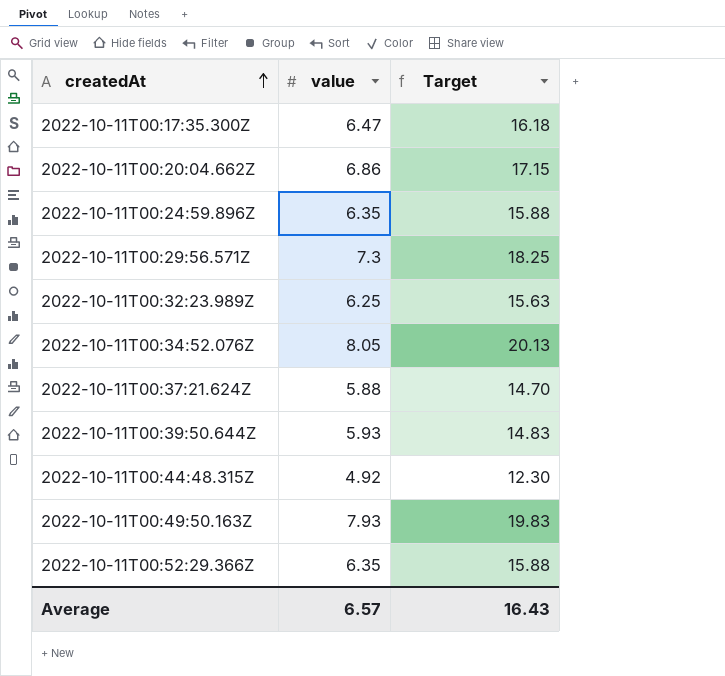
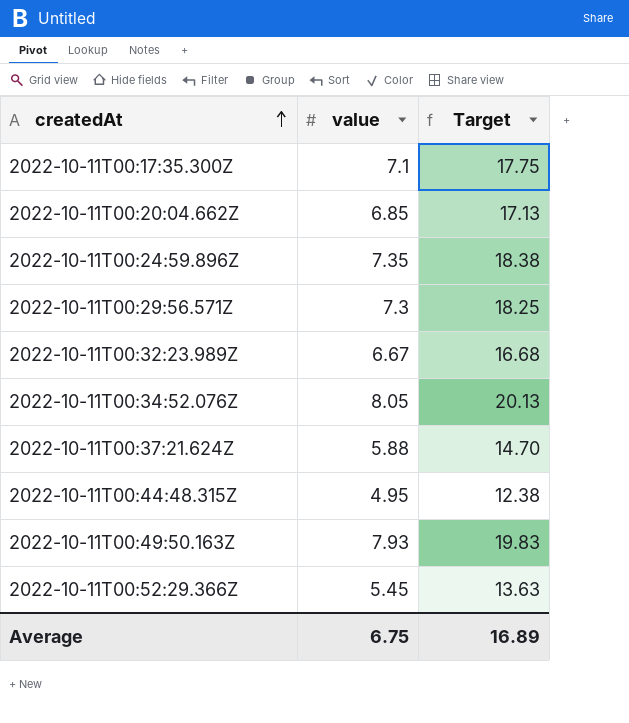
row 2022-10-11T00:39:50.644Z: 5.93 | 14.83 -> none
2022-10-11T00:17:35.300Z | value: 6.47 -> 7.1
2022-10-11T00:17:35.300Z | Target: 16.18 -> 17.75
2022-10-11T00:20:04.662Z | value: 6.86 -> 6.85
2022-10-11T00:20:04.662Z | Target: 17.15 -> 17.13
2022-10-11T00:24:59.896Z | value: 6.35 -> 7.35
2022-10-11T00:24:59.896Z | Target: 15.88 -> 18.38
2022-10-11T00:32:23.989Z | value: 6.25 -> 6.67
2022-10-11T00:32:23.989Z | Target: 15.63 -> 16.68
2022-10-11T00:44:48.315Z | value: 4.92 -> 4.95
2022-10-11T00:44:48.315Z | Target: 12.30 -> 12.38
2022-10-11T00:52:29.366Z | value: 6.35 -> 5.45
2022-10-11T00:52:29.366Z | Target: 15.88 -> 13.63
Average | value: 6.57 -> 6.75
Average | Target: 16.43 -> 16.89

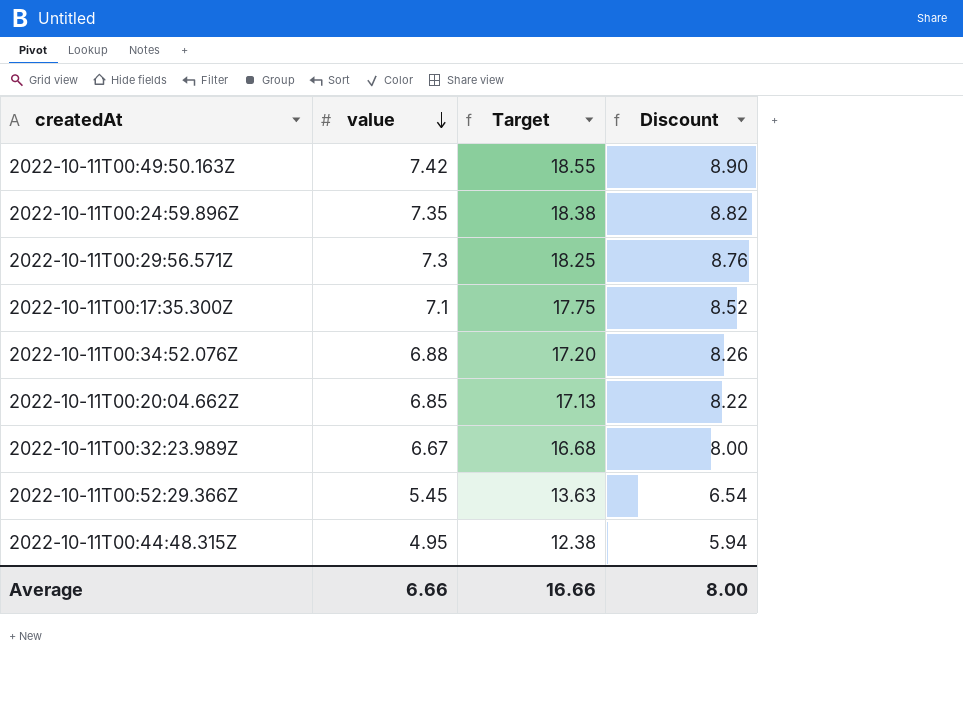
row order: createdAt ascending -> value descending
column Discount | formula: none -> [value] * 1.2
row 2022-10-11T00:37:21.624Z: 5.88 | 14.70 -> none
2022-10-11T00:49:50.163Z | value: 7.93 -> 7.42
2022-10-11T00:49:50.163Z | Target: 19.83 -> 18.55
2022-10-11T00:34:52.076Z | value: 8.05 -> 6.88
2022-10-11T00:34:52.076Z | Target: 20.13 -> 17.20
Average | value: 6.75 -> 6.66
Average | Target: 16.89 -> 16.66

